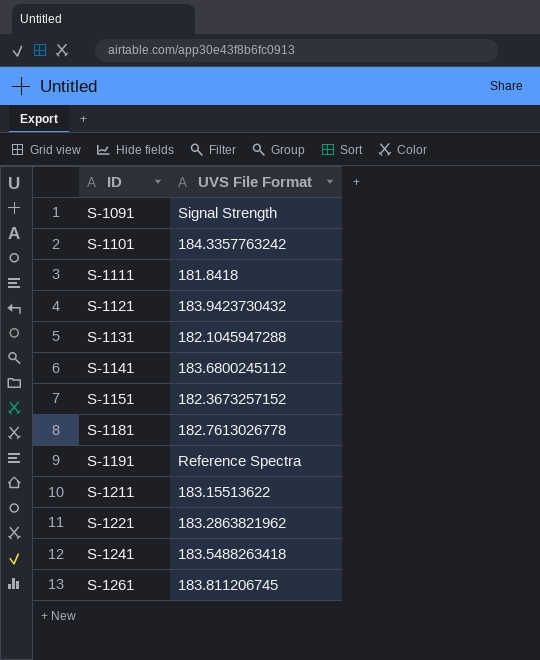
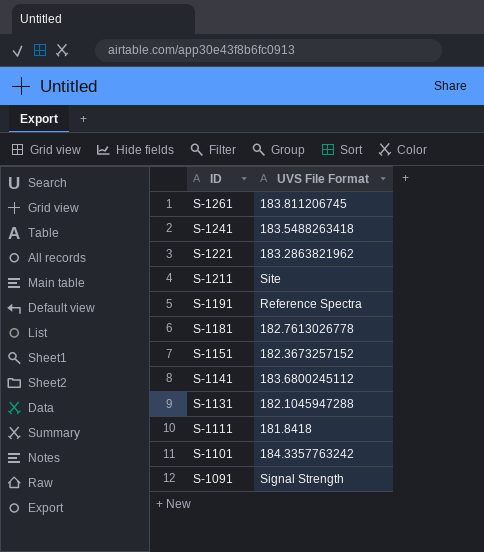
row order: ID ascending -> ID descending
row S-1121: 183.9423730432 -> none
S-1211 | UVS File Format: 183.15513622 -> Site

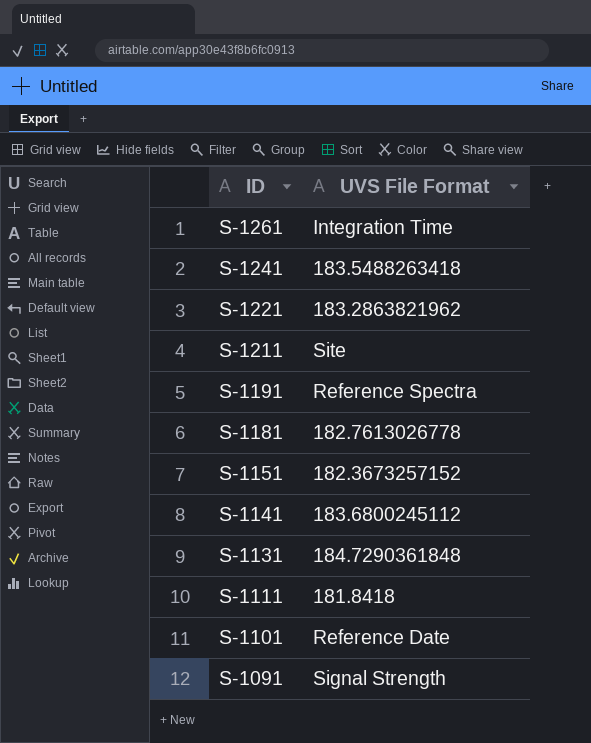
S-1261 | UVS File Format: 183.811206745 -> Integration Time
S-1131 | UVS File Format: 182.1045947288 -> 184.7290361848
S-1101 | UVS File Format: 184.3357763242 -> Reference Date

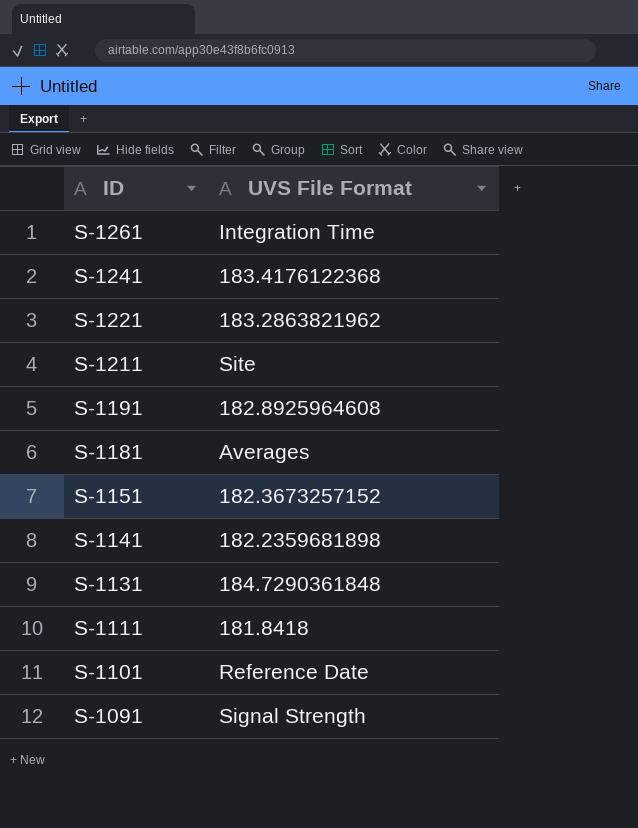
S-1241 | UVS File Format: 183.5488263418 -> 183.4176122368
S-1191 | UVS File Format: Reference Spectra -> 182.8925964608
S-1181 | UVS File Format: 182.7613026778 -> Averages
S-1141 | UVS File Format: 183.6800245112 -> 182.2359681898

